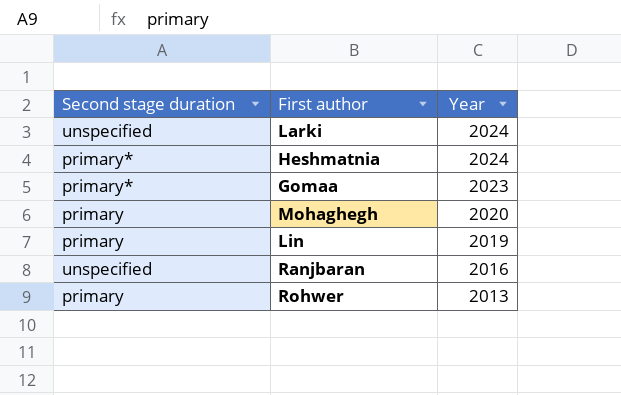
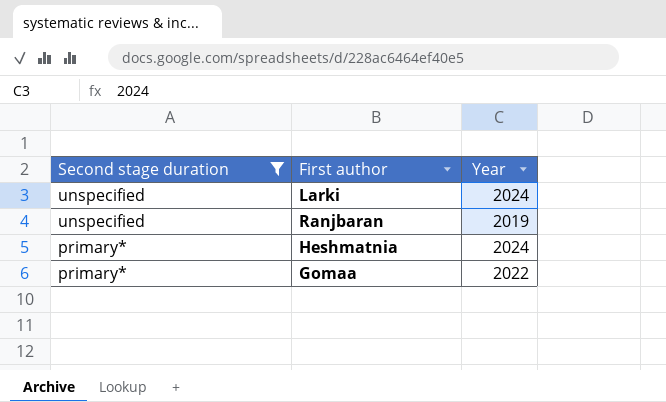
filter: none -> Second stage duration != primary
row order: Year descending -> Second stage duration descending
Ranjbaran | Year: 2016 -> 2019
Gomaa | Year: 2023 -> 2022

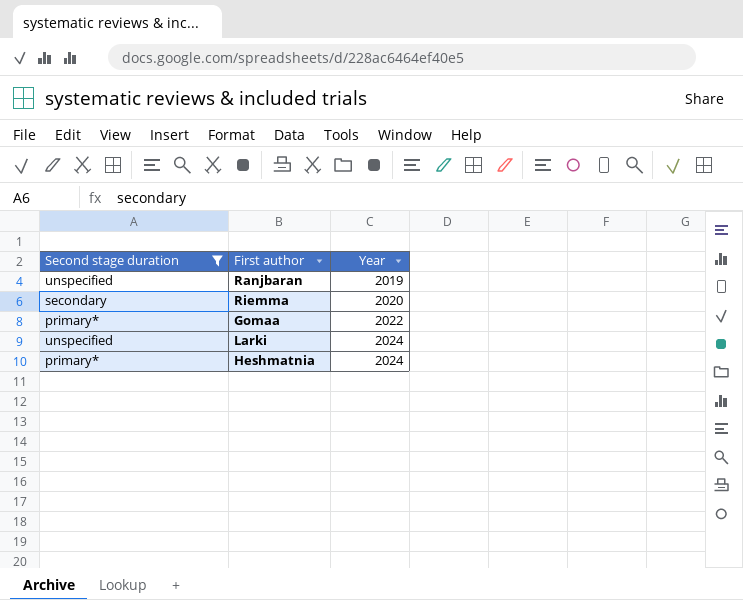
row order: Second stage duration descending -> Year ascending
row Riemma: none -> secondary | 2020

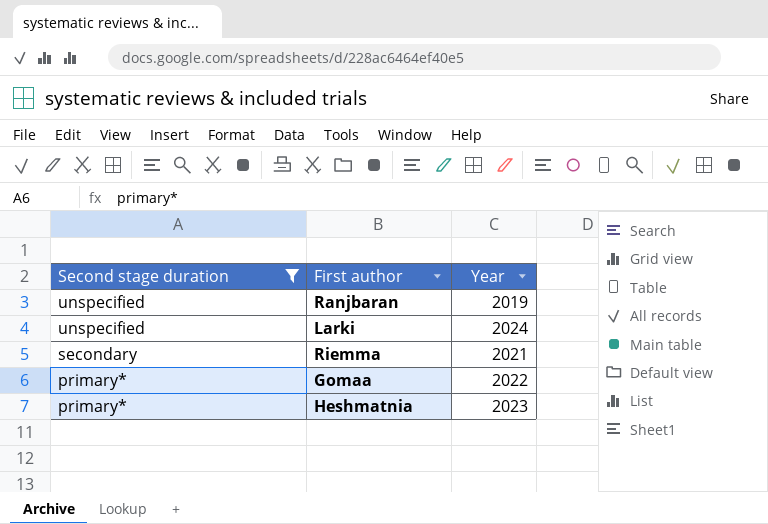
row order: Year ascending -> Second stage duration descending
Riemma | Year: 2020 -> 2021
Heshmatnia | Year: 2024 -> 2023

